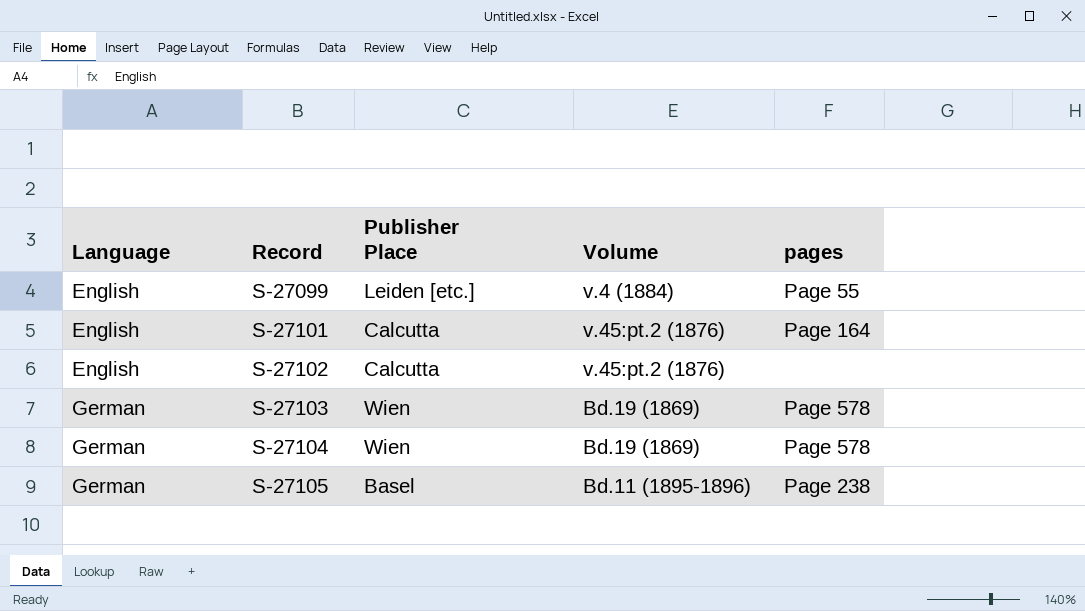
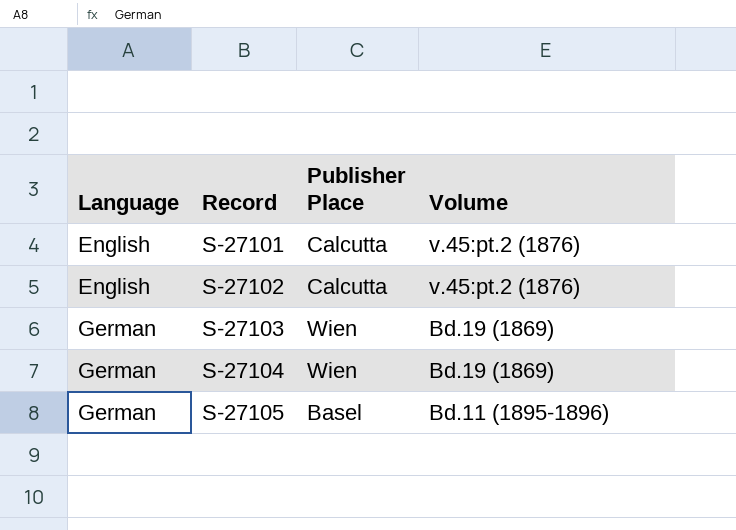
column pages | position: 5 -> none
row S-27099: English | Leiden [etc.] | v.4 (1884) | Page 55 -> none

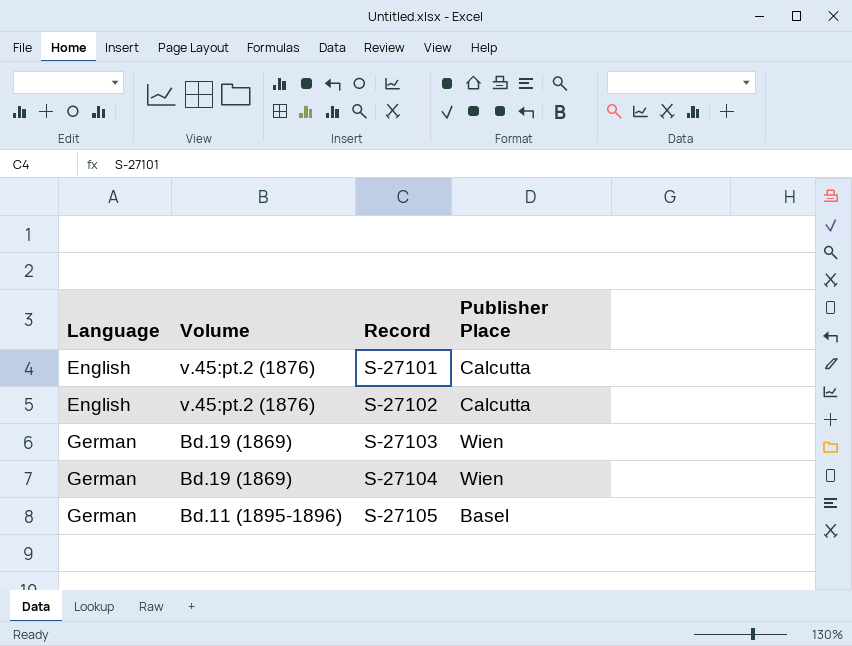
column Volume | position: 4 -> 2

